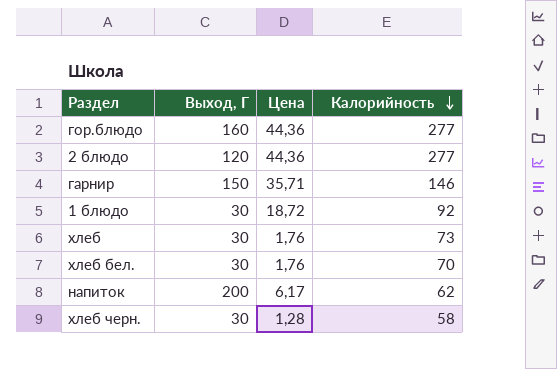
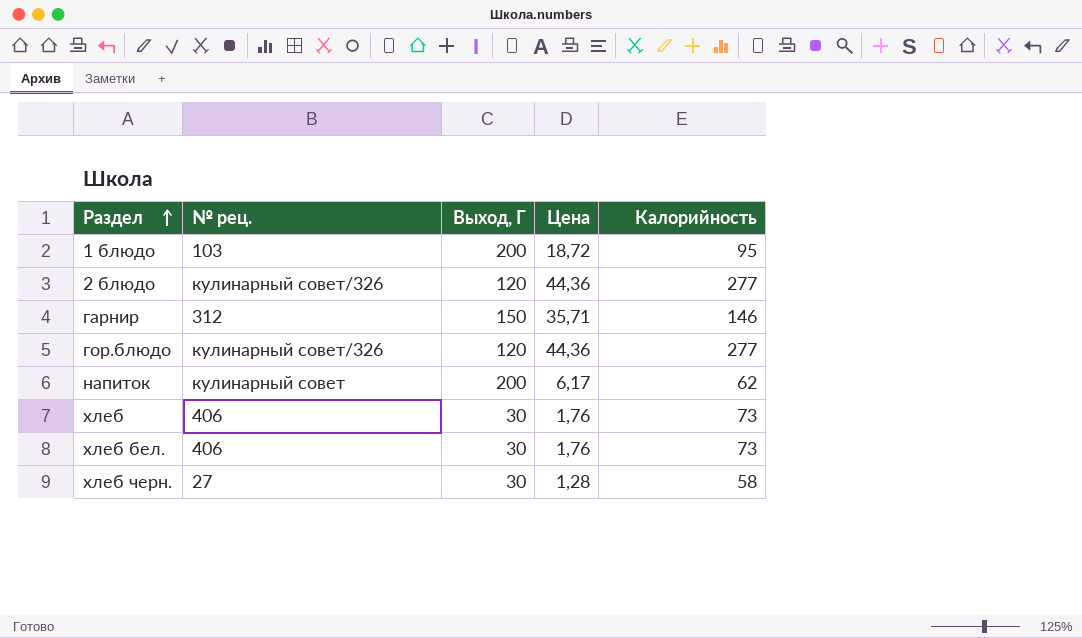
row order: Калорийность descending -> Раздел ascending
column № рец. | position: none -> 2
1 блюдо | Выход, Г: 30 -> 200
1 блюдо | Калорийность: 92 -> 95
гор.блюдо | Выход, Г: 160 -> 120
хлеб бел. | Калорийность: 70 -> 73

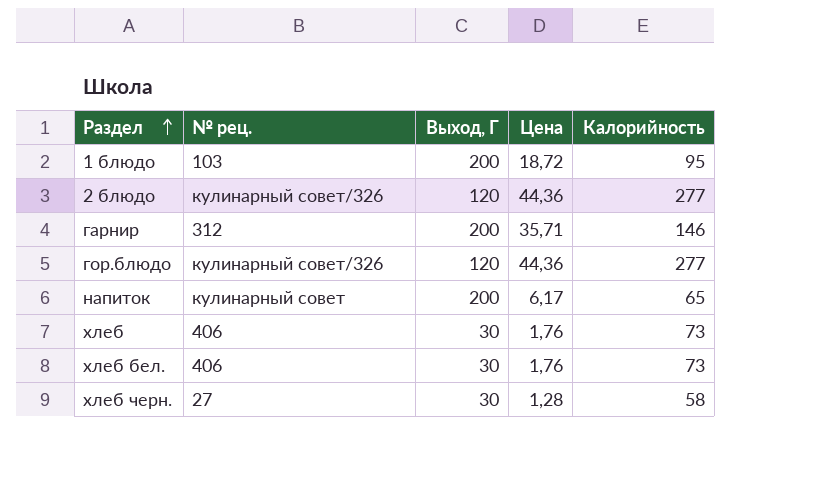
гарнир | Выход, Г: 150 -> 200
напиток | Калорийность: 62 -> 65

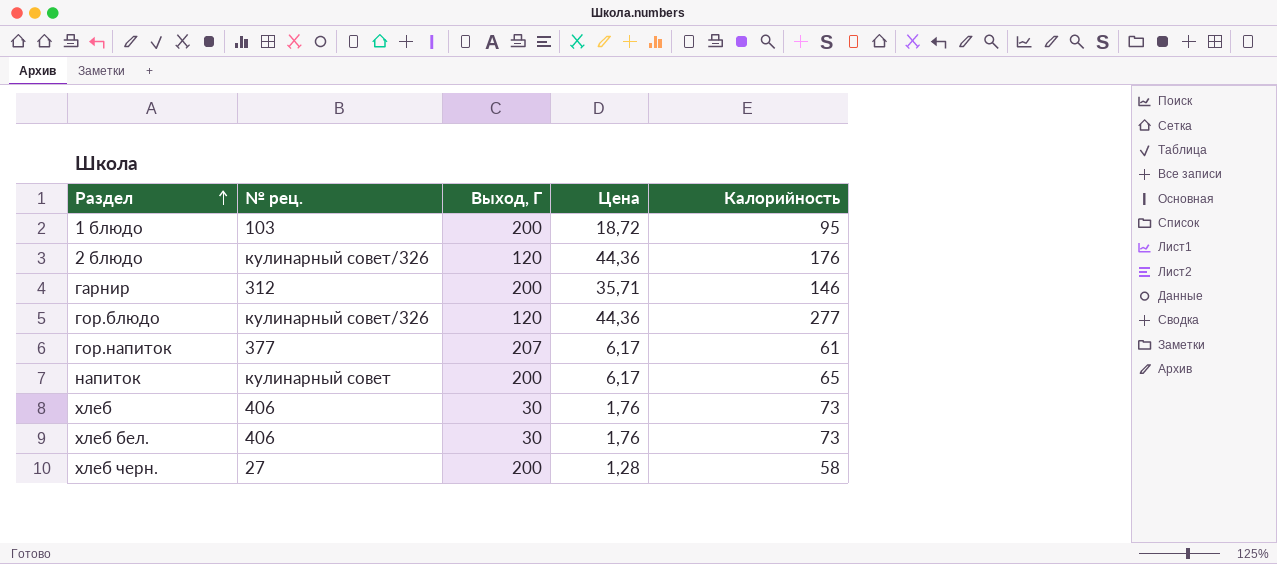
2 блюдо | Калорийность: 277 -> 176
row гор.напиток: none -> 377 | 207 | 6,17 | 61
хлеб черн. | Выход, Г: 30 -> 200

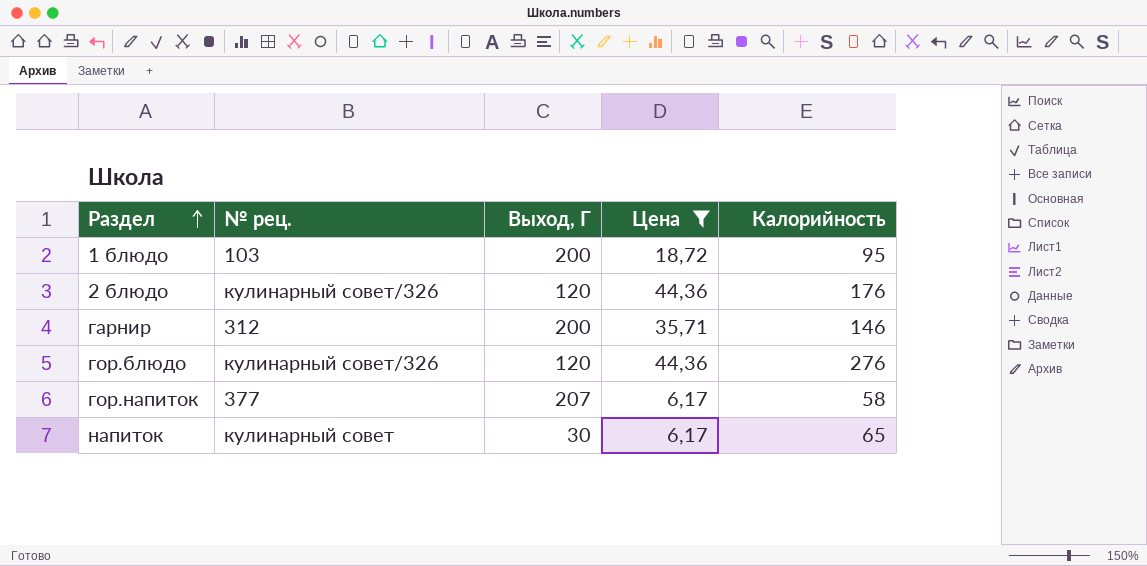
filter: none -> Цена >= 6,17
гор.блюдо | Калорийность: 277 -> 276
гор.напиток | Калорийность: 61 -> 58
напиток | Выход, Г: 200 -> 30

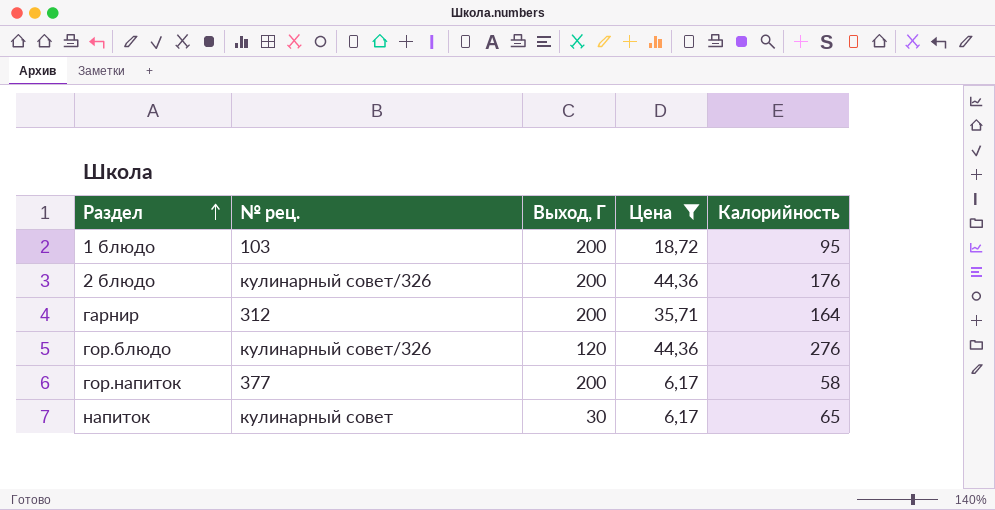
2 блюдо | Выход, Г: 120 -> 200
гарнир | Калорийность: 146 -> 164
гор.напиток | Выход, Г: 207 -> 200

